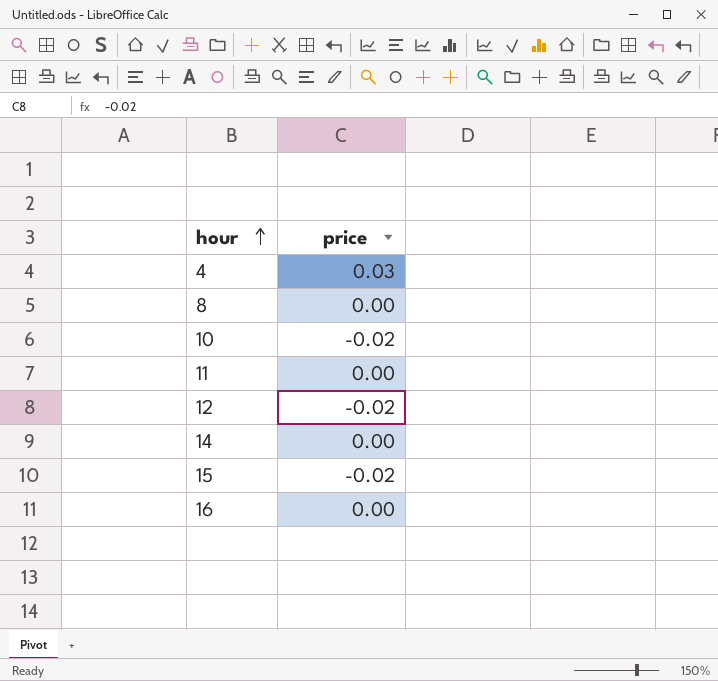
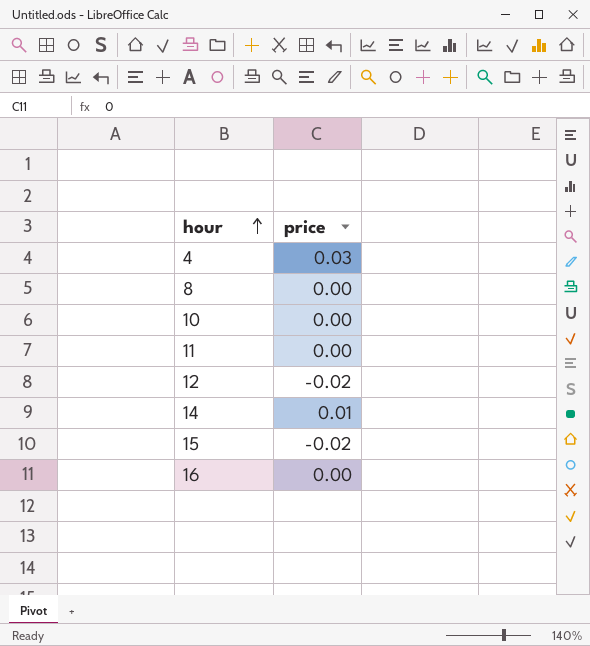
10 | price: -0.02 -> 0.00
14 | price: 0.00 -> 0.01

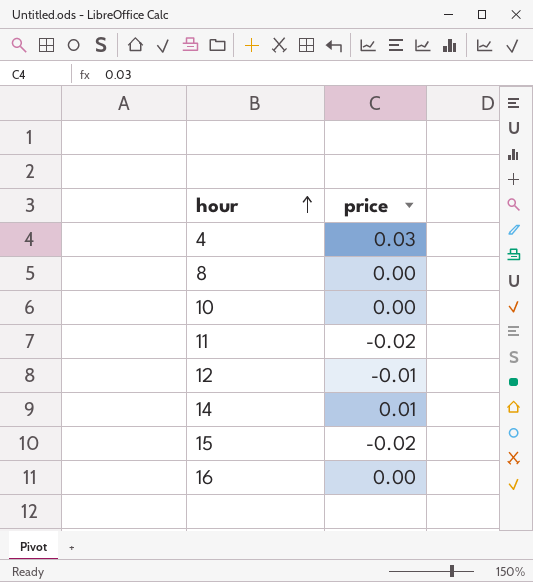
11 | price: 0.00 -> -0.02
12 | price: -0.02 -> -0.01

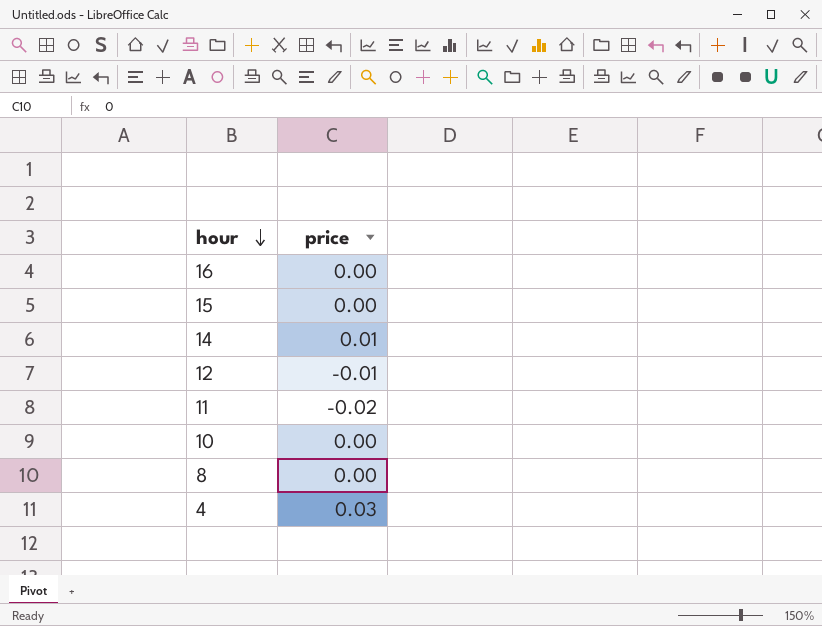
row order: hour ascending -> hour descending
15 | price: -0.02 -> 0.00

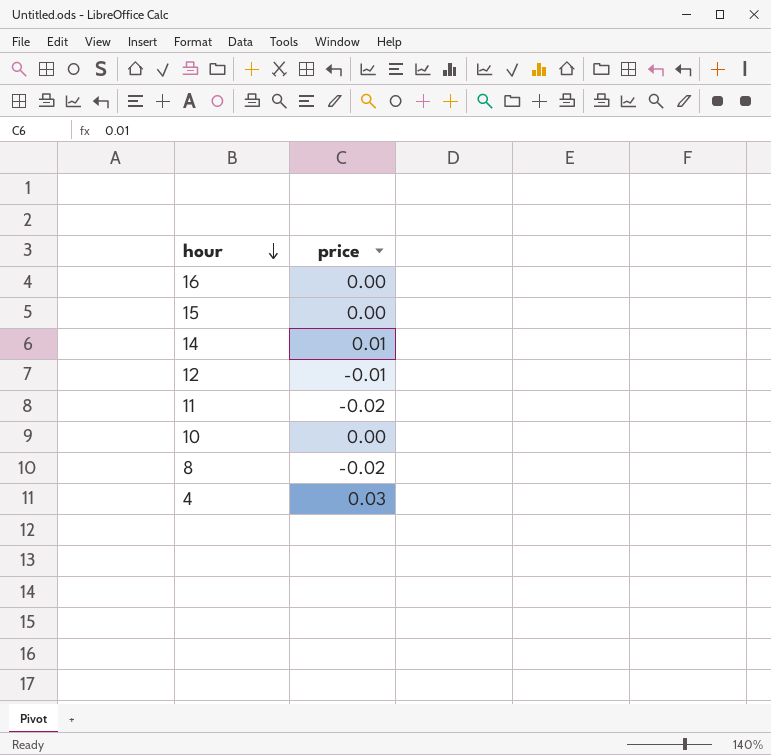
8 | price: 0.00 -> -0.02

